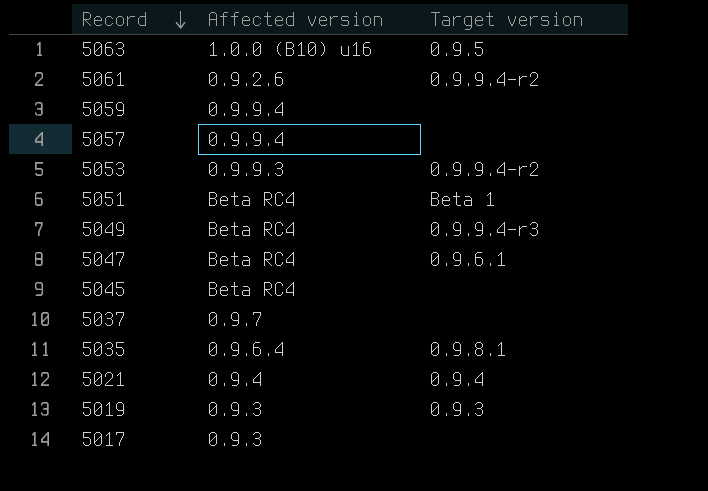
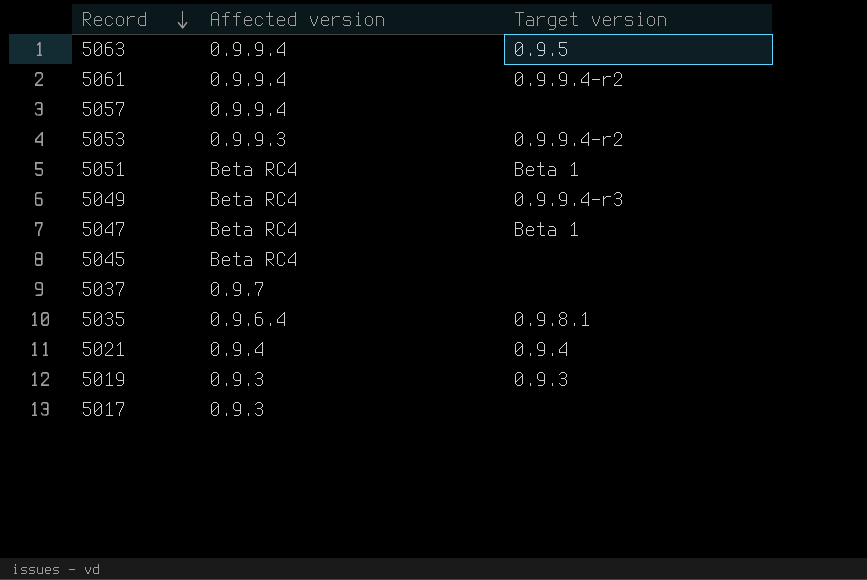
row 5059: 0.9.9.4 | none -> none
5063 | Affected version: 1.0.0 (B10) u16 -> 0.9.9.4
5061 | Affected version: 0.9.2.6 -> 0.9.9.4
5047 | Target version: 0.9.6.1 -> Beta 1

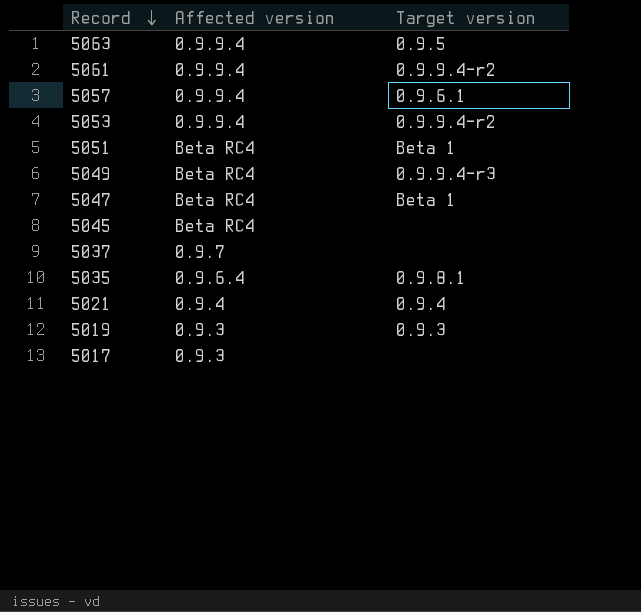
5057 | Target version: none -> 0.9.6.1
5053 | Affected version: 0.9.9.3 -> 0.9.9.4

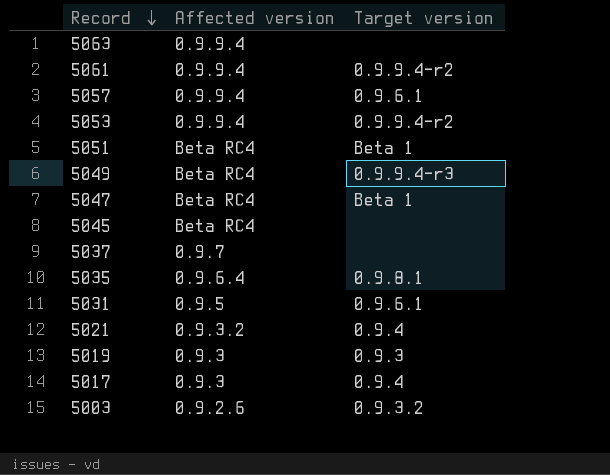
5063 | Target version: 0.9.5 -> none
row 5031: none -> 0.9.5 | 0.9.6.1
5021 | Affected version: 0.9.4 -> 0.9.3.2
5017 | Target version: none -> 0.9.4
row 5003: none -> 0.9.2.6 | 0.9.3.2

